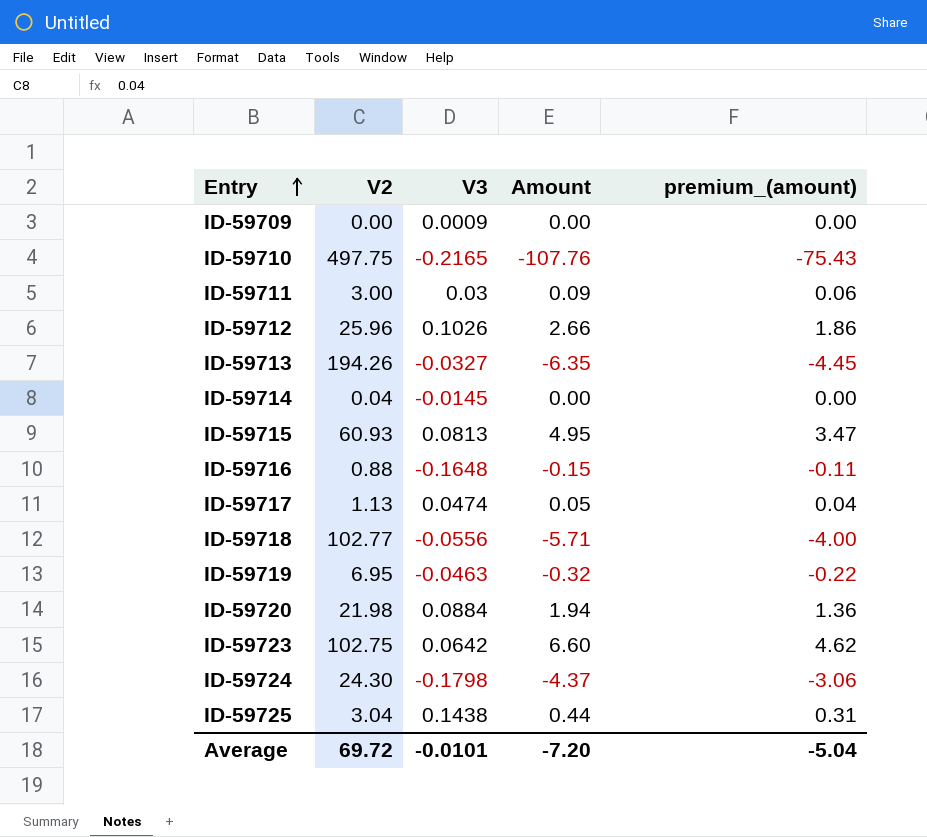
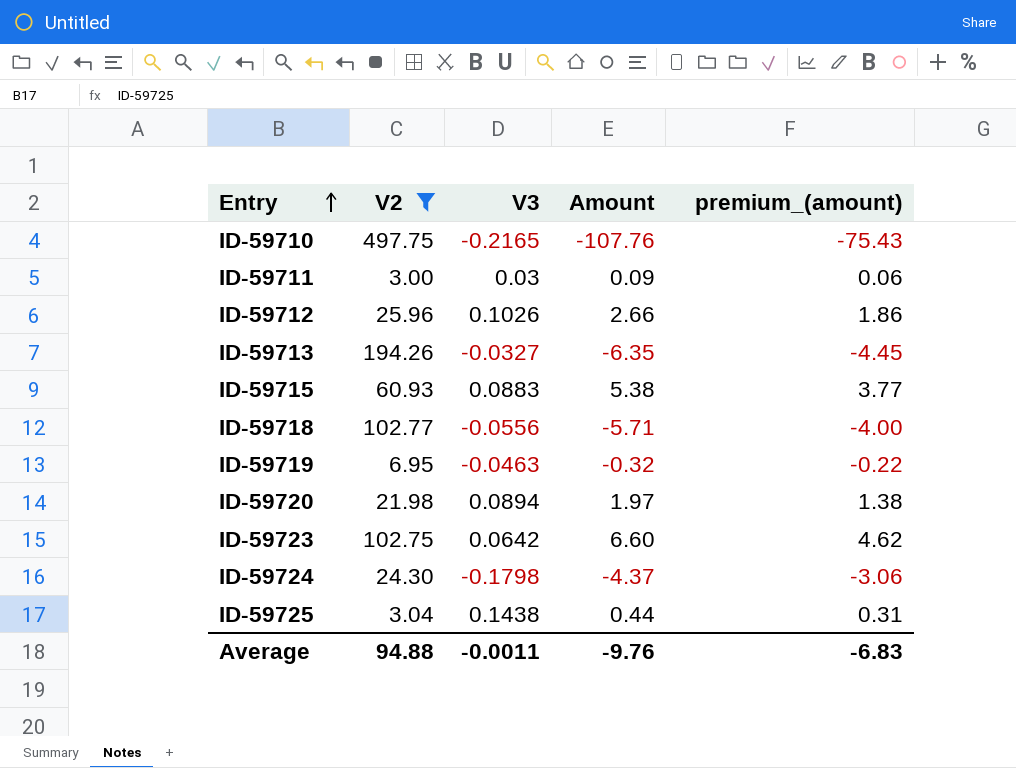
filter: none -> V2 >= 3.00
ID-59715 | V3: 0.0813 -> 0.0883
ID-59715 | Amount: 4.95 -> 5.38
ID-59715 | premium_(amount): 3.47 -> 3.77
ID-59720 | V3: 0.0884 -> 0.0894
ID-59720 | Amount: 1.94 -> 1.97
ID-59720 | premium_(amount): 1.36 -> 1.38
Average | V2: 69.72 -> 94.88
Average | V3: -0.0101 -> -0.0011
Average | Amount: -7.20 -> -9.76
Average | premium_(amount): -5.04 -> -6.83

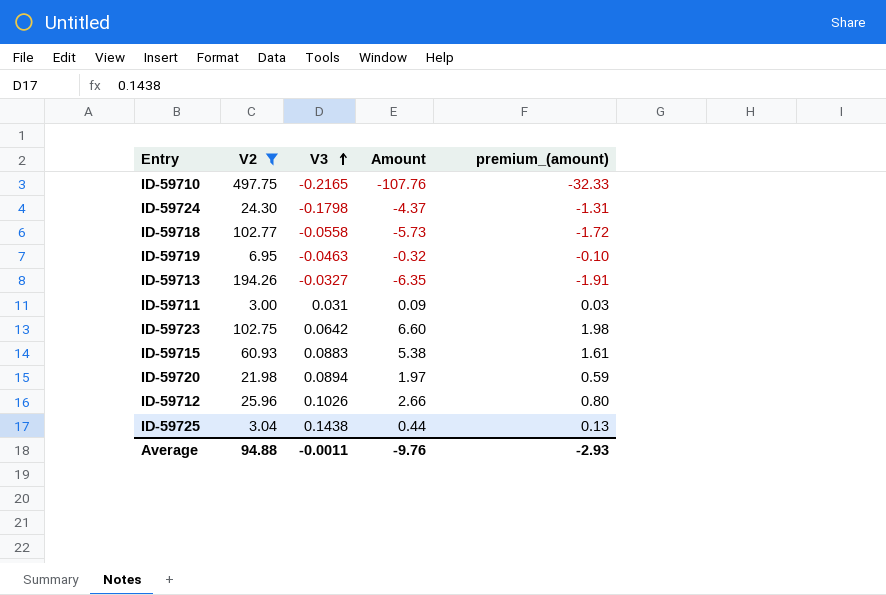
row order: Entry ascending -> V3 ascending
column premium_(amount) | formula: [Amount] * 0.7 -> [Amount] * 0.3
ID-59718 | V3: -0.0556 -> -0.0558
ID-59718 | Amount: -5.71 -> -5.73
ID-59711 | V3: 0.03 -> 0.031
Average | premium_(amount): -6.83 -> -2.93

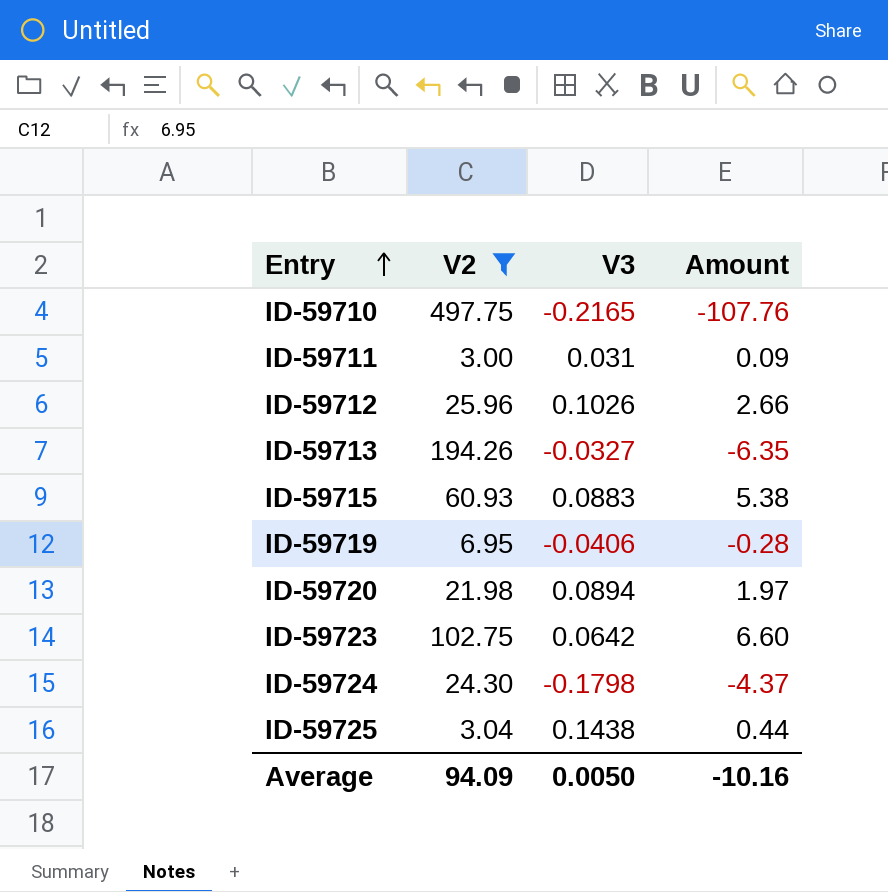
row order: V3 ascending -> Entry ascending
column premium_(amount) | formula: [Amount] * 0.3 -> none
row ID-59718: 102.77 | -0.0558 | -5.73 | -1.72 -> none
ID-59719 | V3: -0.0463 -> -0.0406
ID-59719 | Amount: -0.32 -> -0.28
Average | V2: 94.88 -> 94.09
Average | V3: -0.0011 -> 0.0050
Average | Amount: -9.76 -> -10.16

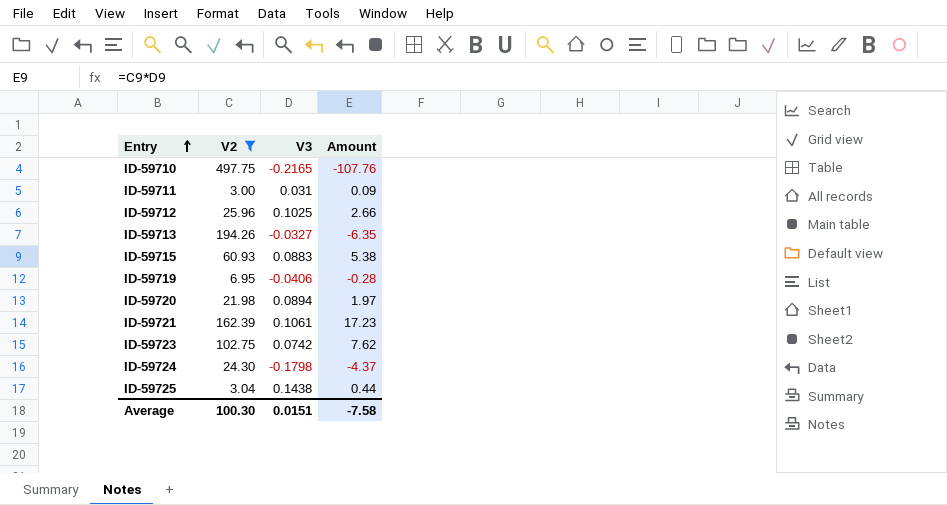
ID-59712 | V3: 0.1026 -> 0.1025
row ID-59721: none -> 162.39 | 0.1061 | 17.23
ID-59723 | V3: 0.0642 -> 0.0742
ID-59723 | Amount: 6.60 -> 7.62
Average | V2: 94.09 -> 100.30
Average | V3: 0.0050 -> 0.0151
Average | Amount: -10.16 -> -7.58

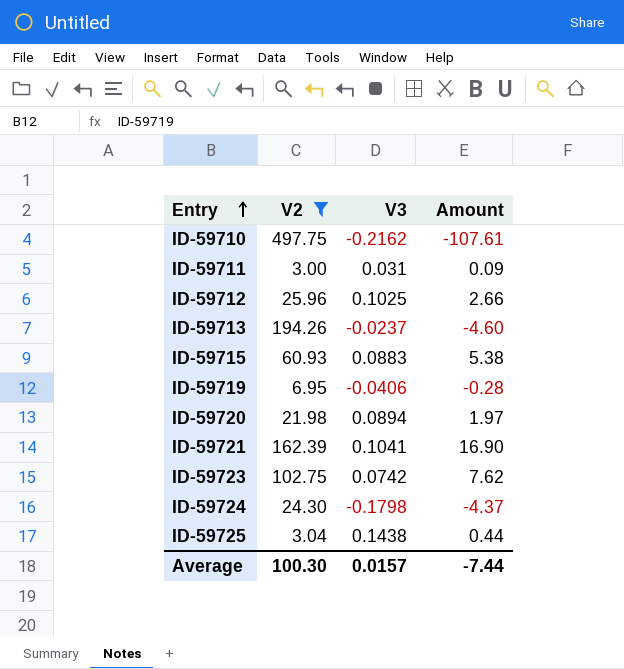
ID-59710 | V3: -0.2165 -> -0.2162
ID-59710 | Amount: -107.76 -> -107.61
ID-59713 | V3: -0.0327 -> -0.0237
ID-59713 | Amount: -6.35 -> -4.60
ID-59721 | V3: 0.1061 -> 0.1041
ID-59721 | Amount: 17.23 -> 16.90
Average | V3: 0.0151 -> 0.0157
Average | Amount: -7.58 -> -7.44

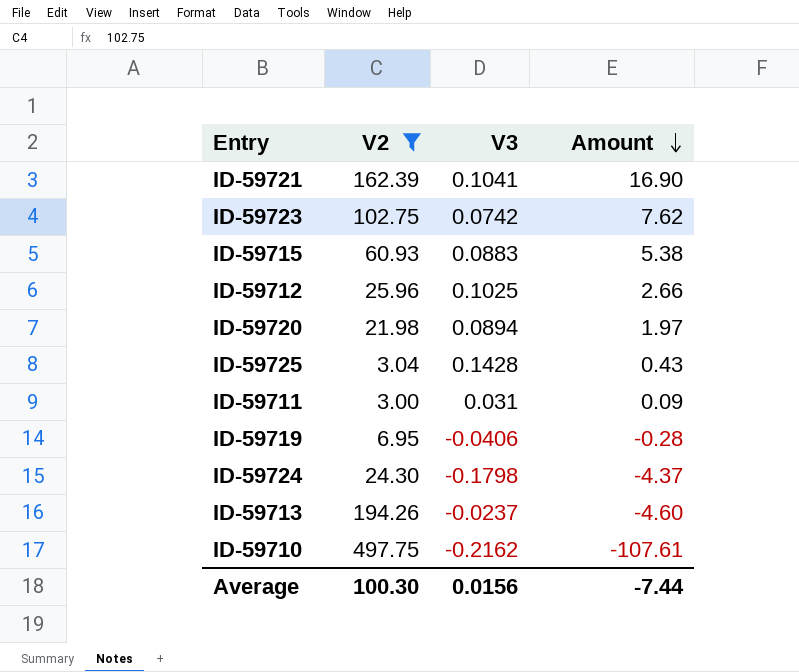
row order: Entry ascending -> Amount descending
ID-59725 | V3: 0.1438 -> 0.1428
ID-59725 | Amount: 0.44 -> 0.43
Average | V3: 0.0157 -> 0.0156

